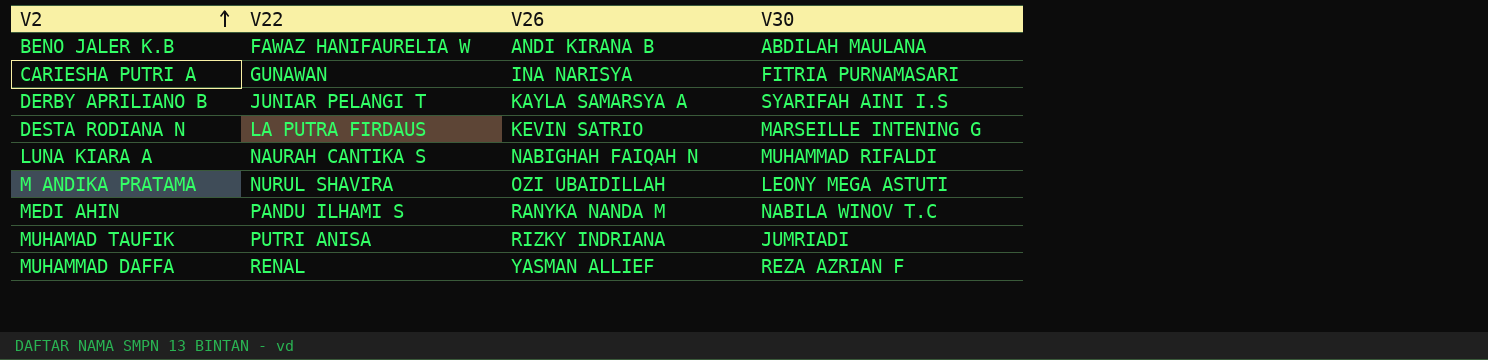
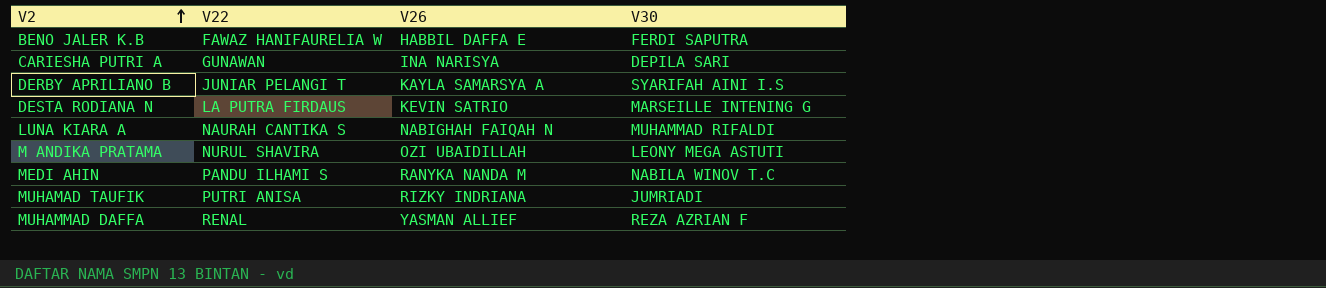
BENO JALER K.B | V26: ANDI KIRANA B -> HABBIL DAFFA E
BENO JALER K.B | V30: ABDILAH MAULANA -> FERDI SAPUTRA
CARIESHA PUTRI A | V30: FITRIA PURNAMASARI -> DEPILA SARI

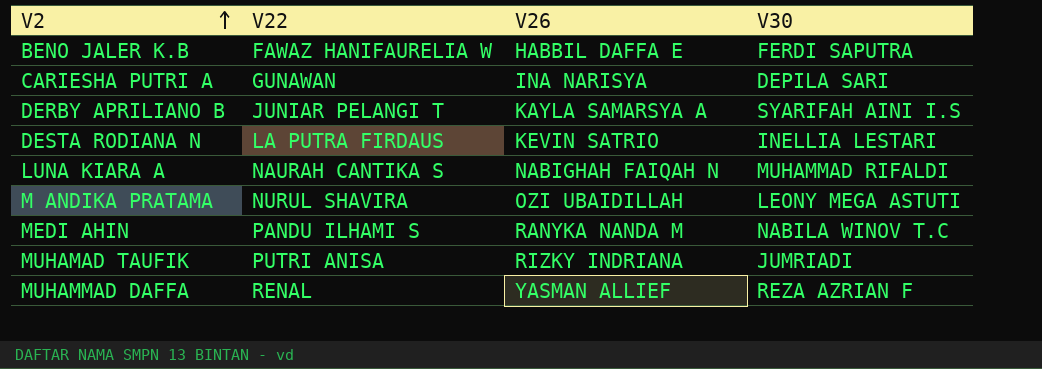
DESTA RODIANA N | V30: MARSEILLE INTENING G -> INELLIA LESTARI

